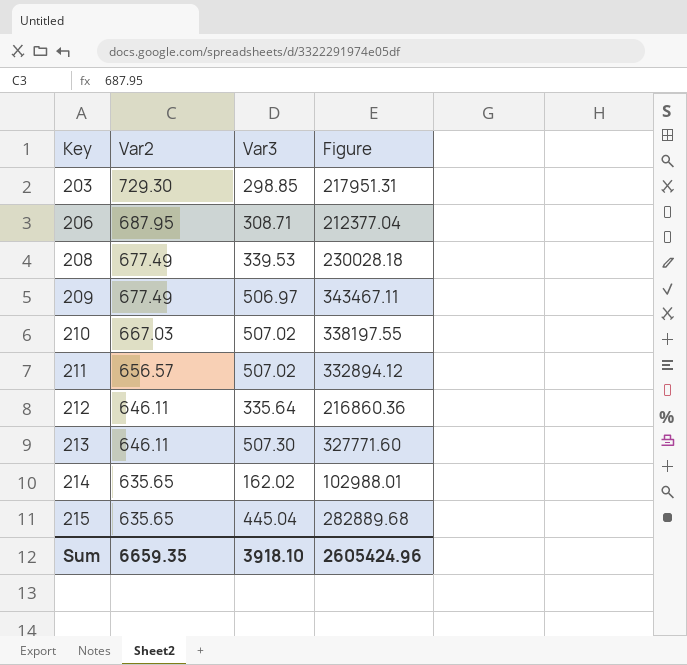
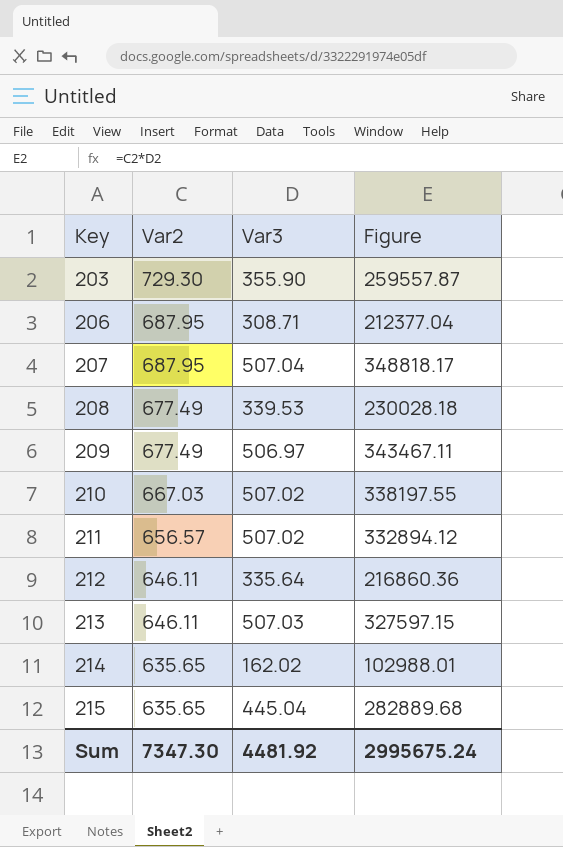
203 | Var3: 298.85 -> 355.90
203 | Figure: 217951.31 -> 259557.87
row 207: none -> 687.95 | 507.04 | 348818.17
213 | Var3: 507.30 -> 507.03
213 | Figure: 327771.60 -> 327597.15
Sum | Var2: 6659.35 -> 7347.30
Sum | Var3: 3918.10 -> 4481.92
Sum | Figure: 2605424.96 -> 2995675.24

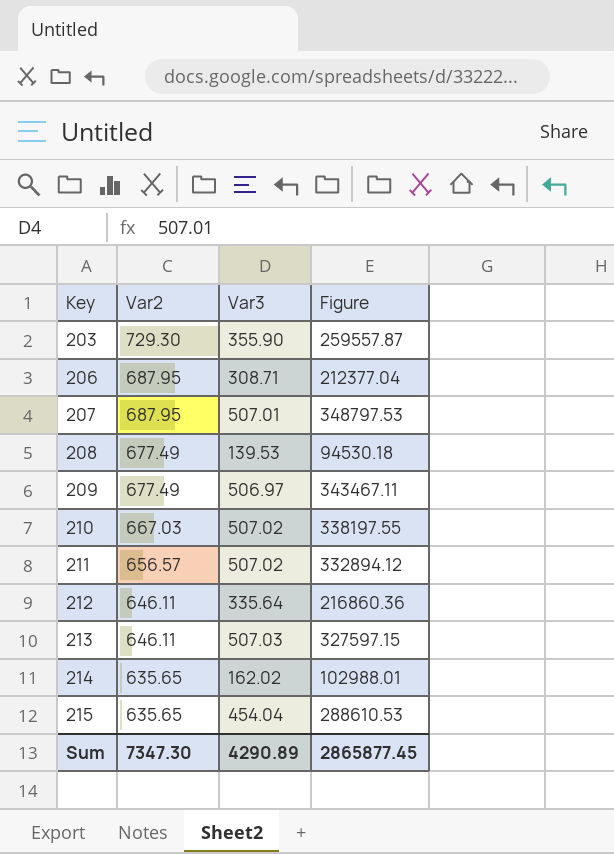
207 | Var3: 507.04 -> 507.01
207 | Figure: 348818.17 -> 348797.53
208 | Var3: 339.53 -> 139.53
208 | Figure: 230028.18 -> 94530.18
215 | Var3: 445.04 -> 454.04
215 | Figure: 282889.68 -> 288610.53
Sum | Var3: 4481.92 -> 4290.89
Sum | Figure: 2995675.24 -> 2865877.45

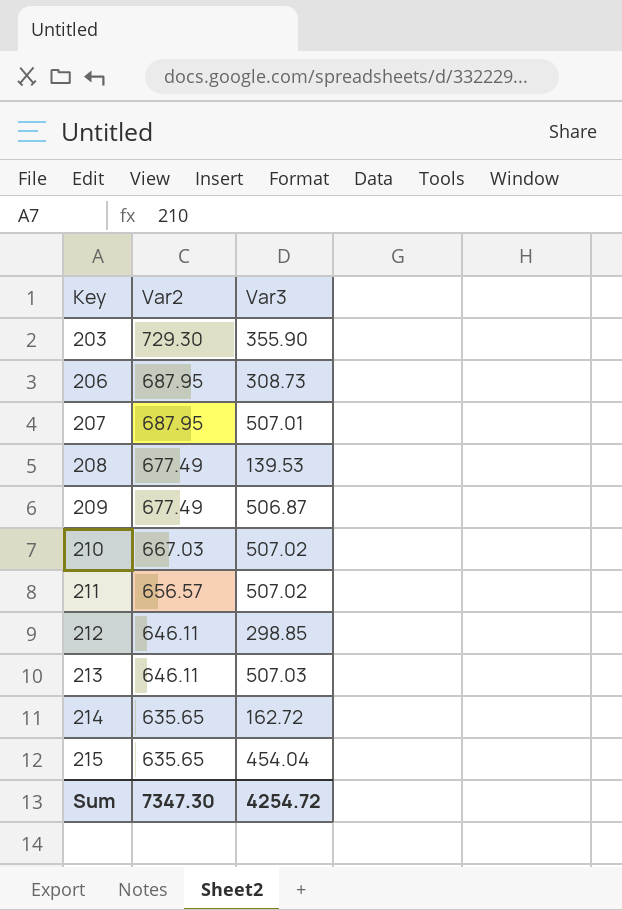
column Figure | formula: [Var2] * [Var3] -> none
206 | Var3: 308.71 -> 308.73
209 | Var3: 506.97 -> 506.87
212 | Var3: 335.64 -> 298.85
214 | Var3: 162.02 -> 162.72
Sum | Var3: 4290.89 -> 4254.72

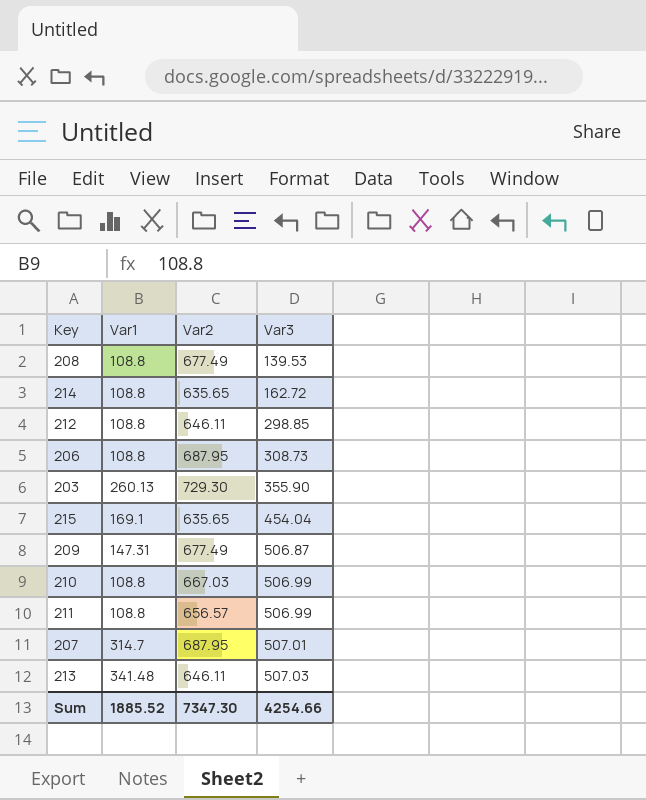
row order: Key ascending -> Var3 ascending
column Var1 | position: none -> 2
210 | Var3: 507.02 -> 506.99
211 | Var3: 507.02 -> 506.99
Sum | Var3: 4254.72 -> 4254.66

